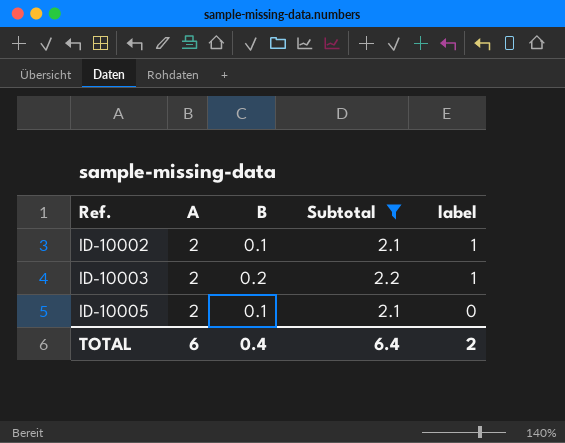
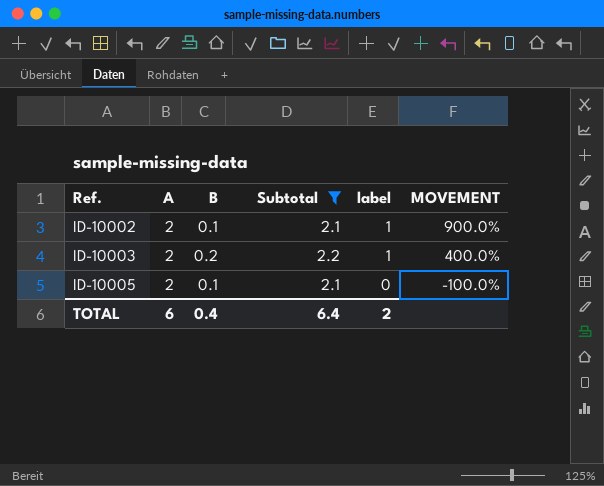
column MOVEMENT | formula: none -> ([label] - [B]) / [B]

